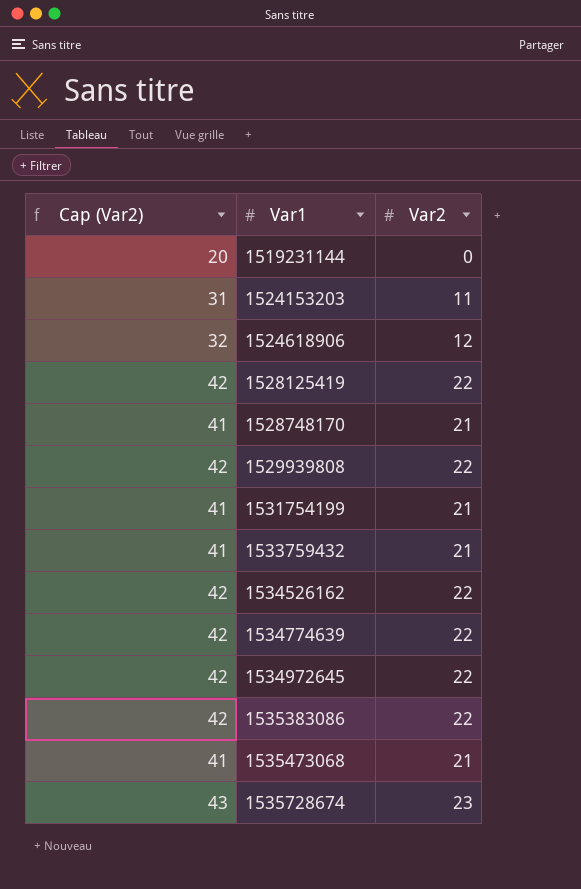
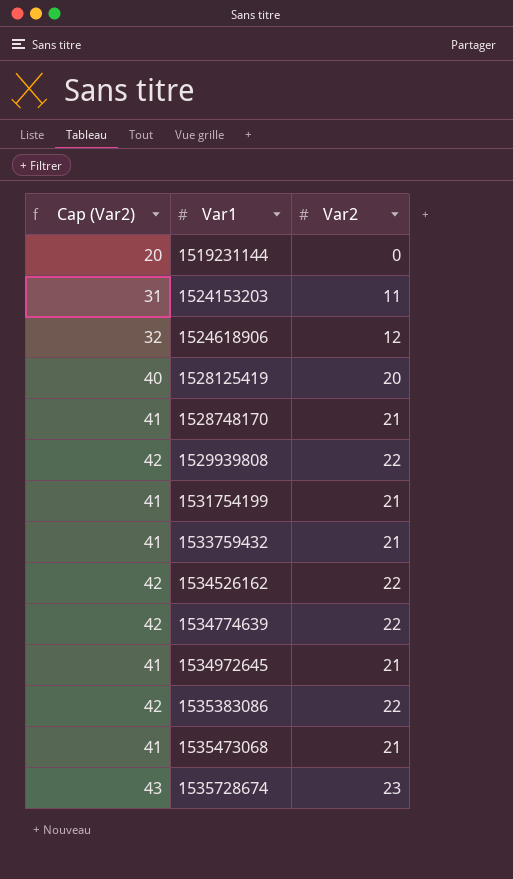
1528125419 | Cap (Var2): 42 -> 40
1528125419 | Var2: 22 -> 20
1534972645 | Cap (Var2): 42 -> 41
1534972645 | Var2: 22 -> 21

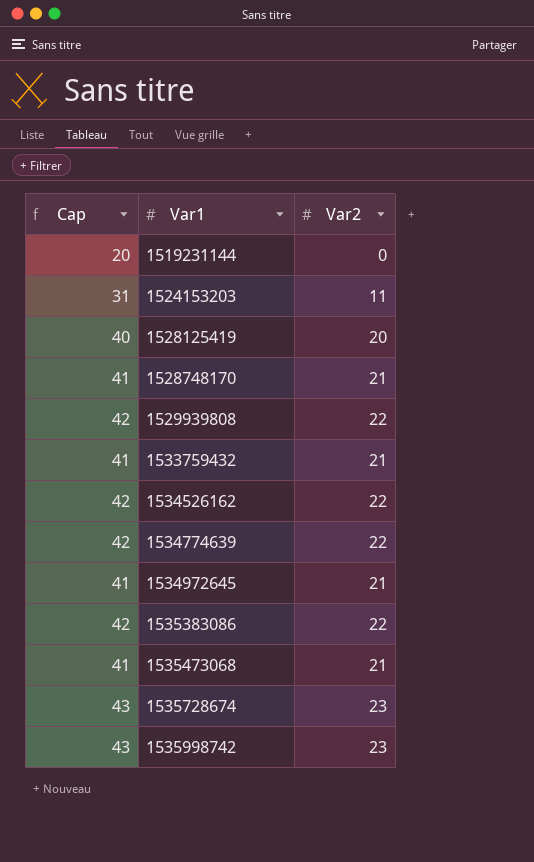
column name: Cap (Var2) -> Cap
row 1524618906: 32 | 12 -> none
row 1531754199: 41 | 21 -> none
row 1535998742: none -> 43 | 23

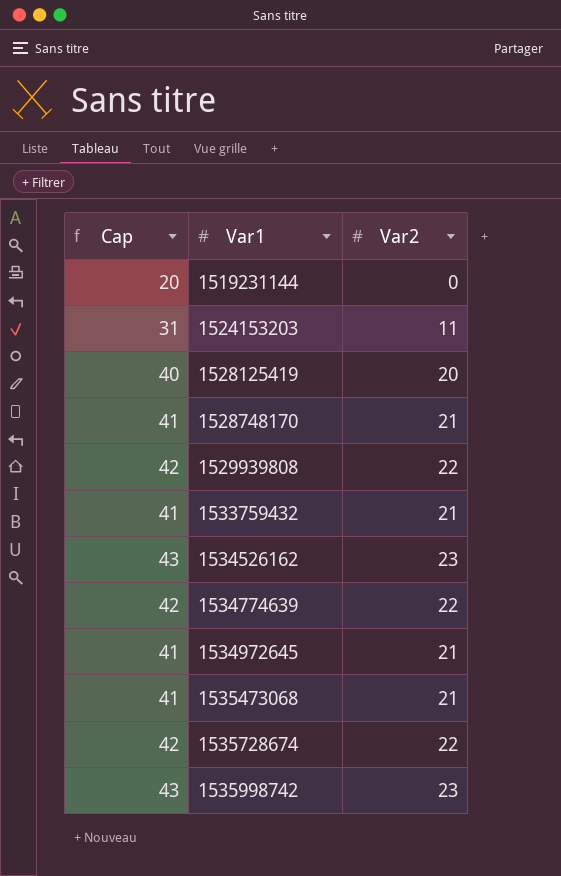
row 1535383086: 42 | 22 -> none
1534526162 | Cap: 42 -> 43
1534526162 | Var2: 22 -> 23
1535728674 | Cap: 43 -> 42
1535728674 | Var2: 23 -> 22

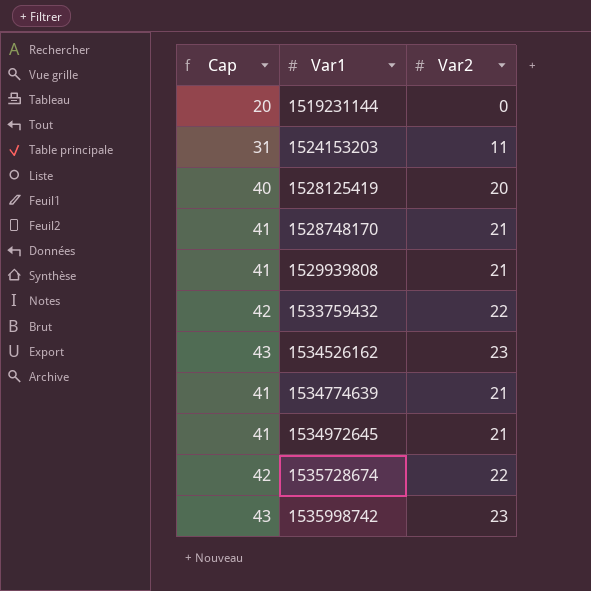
row 1535473068: 41 | 21 -> none
1529939808 | Cap: 42 -> 41
1529939808 | Var2: 22 -> 21
1533759432 | Cap: 41 -> 42
1533759432 | Var2: 21 -> 22
1534774639 | Cap: 42 -> 41
1534774639 | Var2: 22 -> 21

